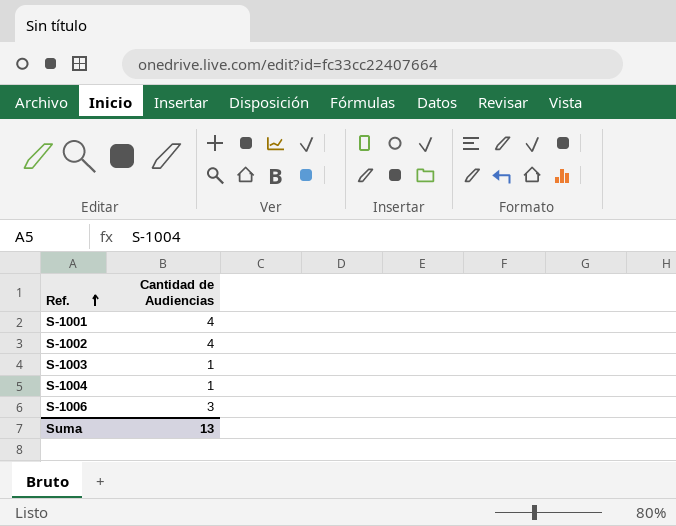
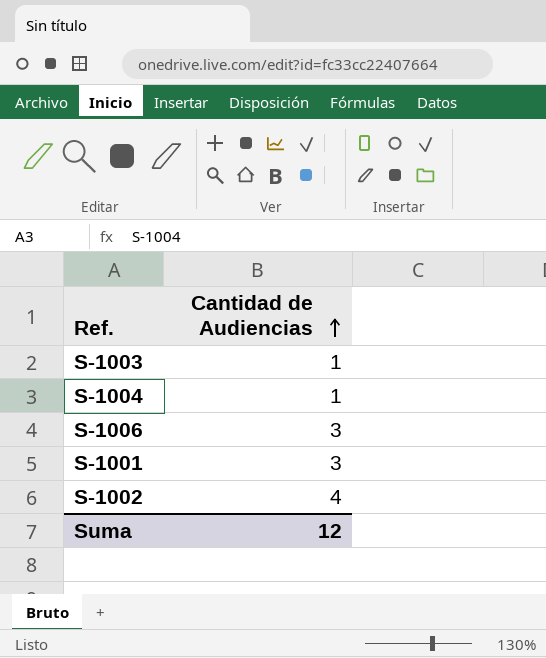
row order: Ref. ascending -> Cantidad de Audiencias ascending
S-1001 | Cantidad de Audiencias: 4 -> 3
Suma | Cantidad de Audiencias: 13 -> 12

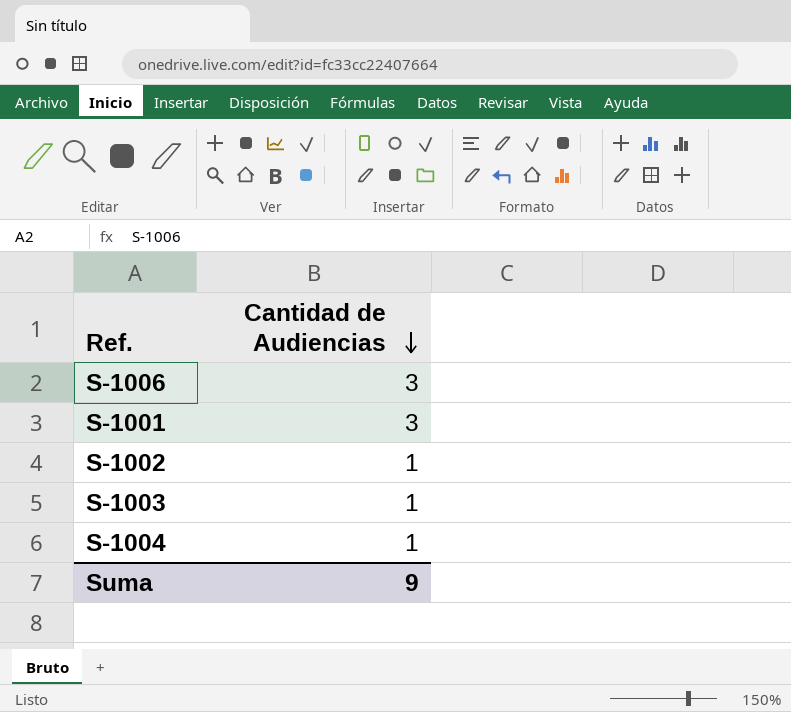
row order: Cantidad de Audiencias ascending -> Cantidad de Audiencias descending
S-1002 | Cantidad de Audiencias: 4 -> 1
Suma | Cantidad de Audiencias: 12 -> 9

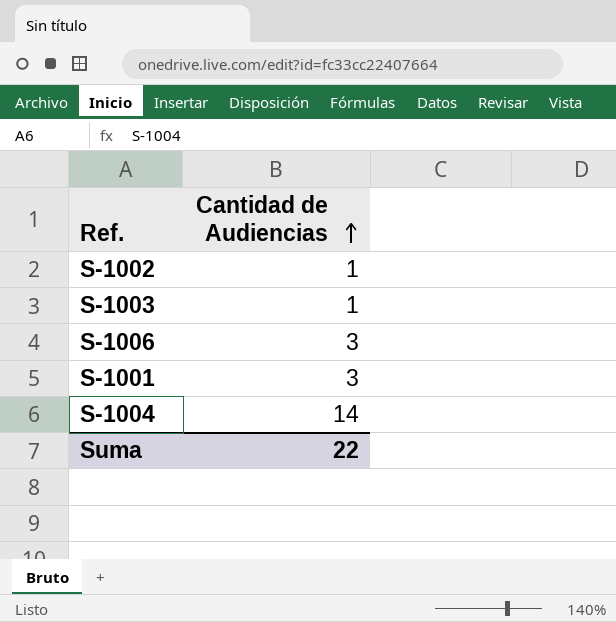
row order: Cantidad de Audiencias descending -> Cantidad de Audiencias ascending
S-1004 | Cantidad de Audiencias: 1 -> 14
Suma | Cantidad de Audiencias: 9 -> 22

